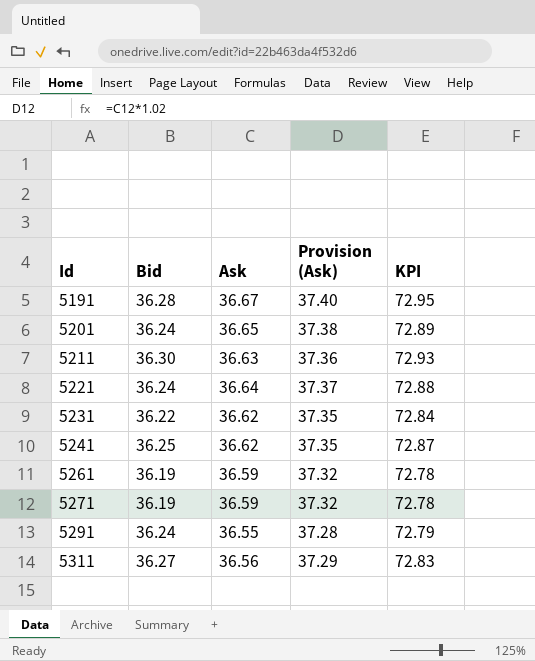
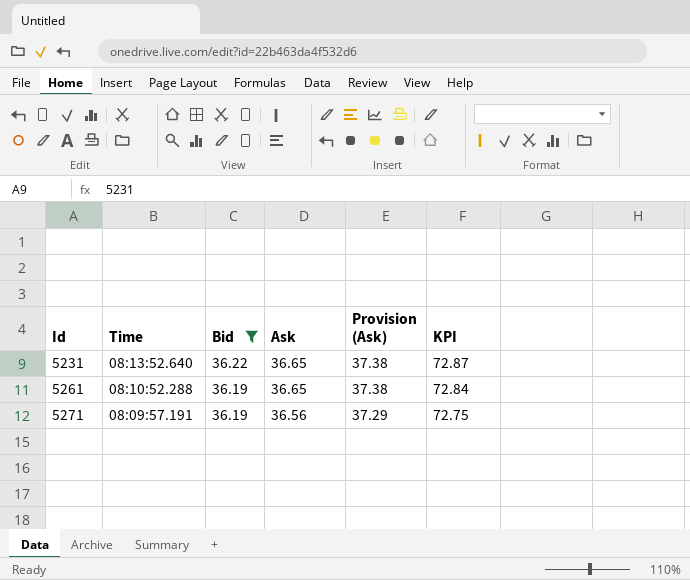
filter: none -> Bid <= 36.22
column Time | position: none -> 2
5231 | Ask: 36.62 -> 36.65
5231 | Provision (Ask): 37.35 -> 37.38
5231 | KPI: 72.84 -> 72.87
5261 | Ask: 36.59 -> 36.65
5261 | Provision (Ask): 37.32 -> 37.38
5261 | KPI: 72.78 -> 72.84
5271 | Ask: 36.59 -> 36.56
5271 | Provision (Ask): 37.32 -> 37.29
5271 | KPI: 72.78 -> 72.75

